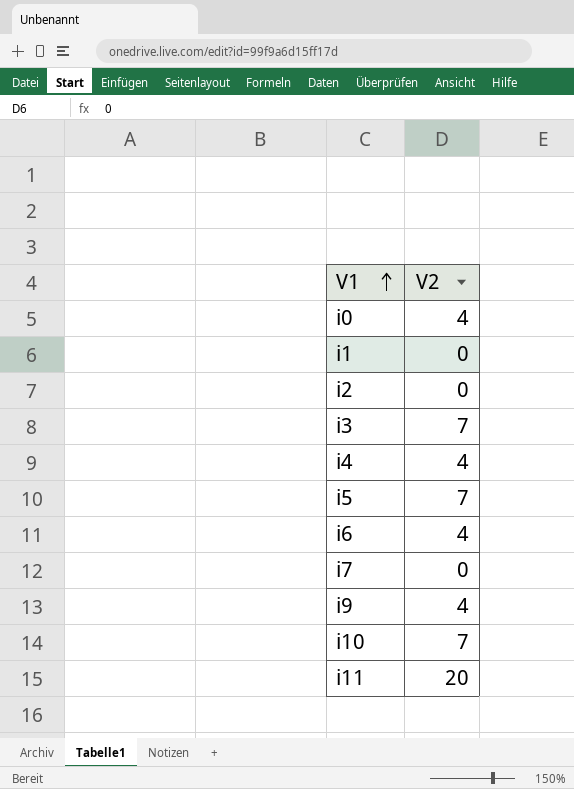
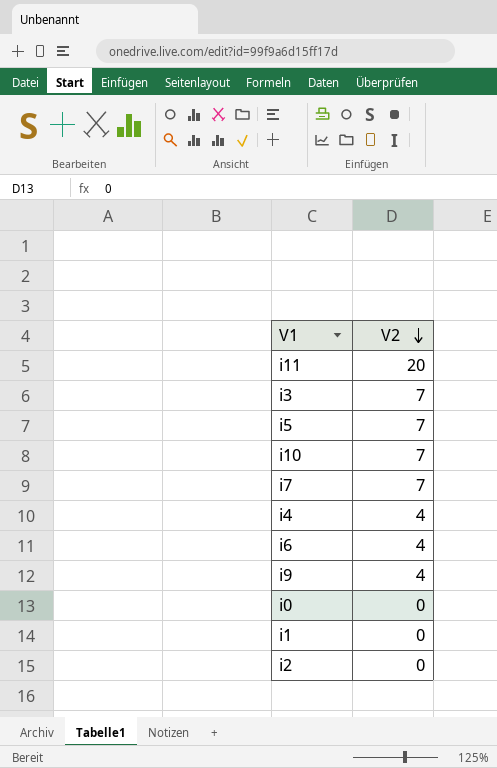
row order: V1 ascending -> V2 descending
i7 | V2: 0 -> 7
i0 | V2: 4 -> 0

